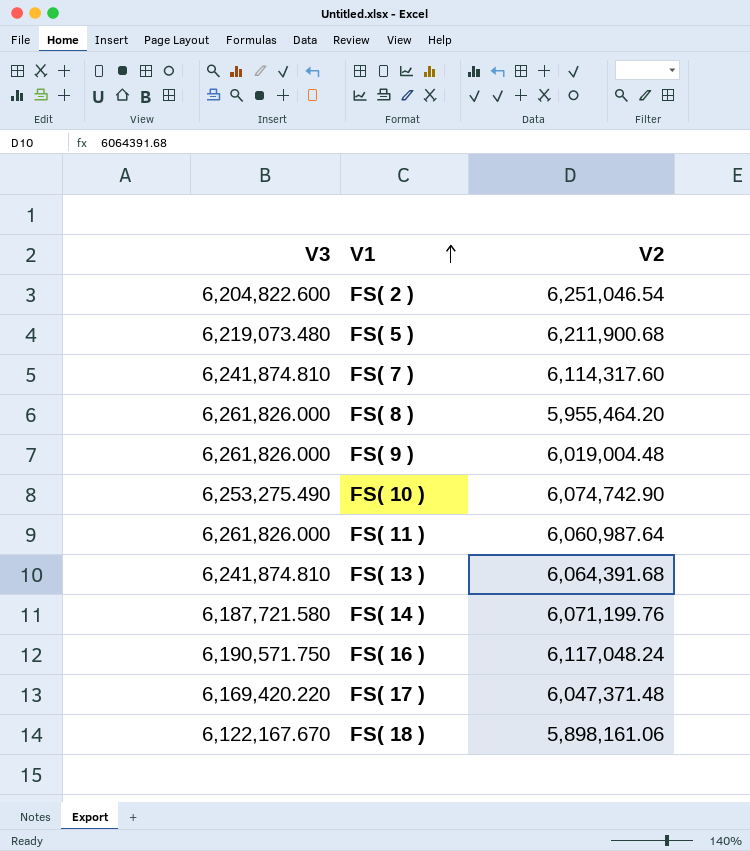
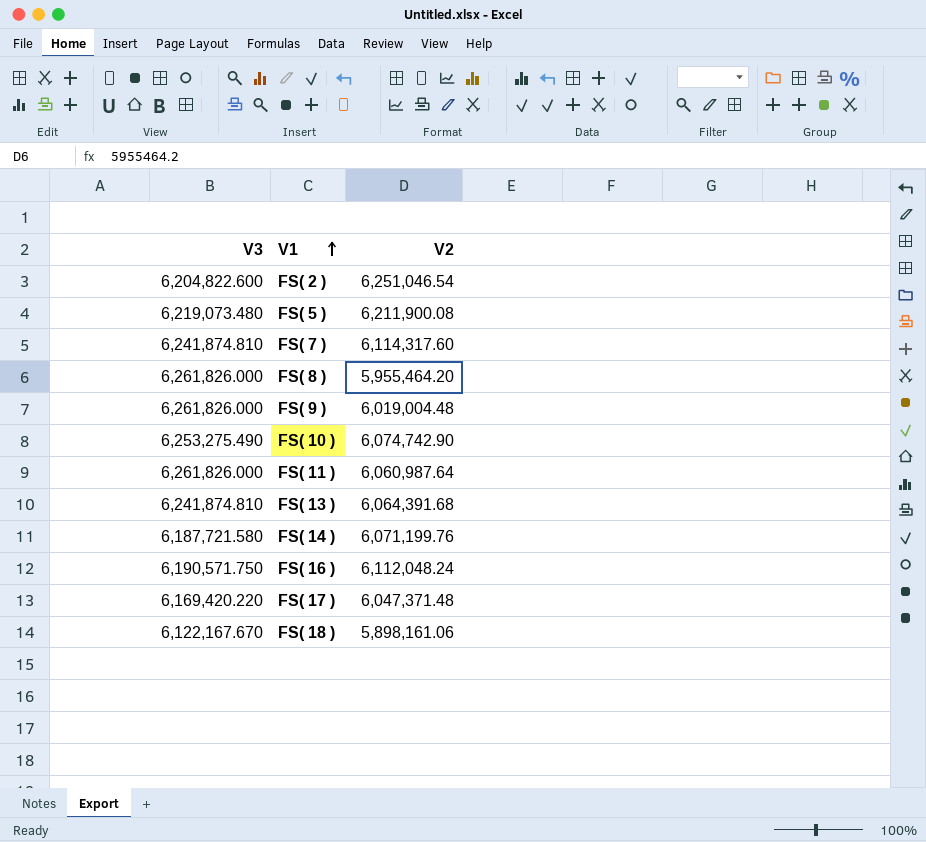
FS( 5 ) | V2: 6,211,900.68 -> 6,211,900.08
FS( 16 ) | V2: 6,117,048.24 -> 6,112,048.24

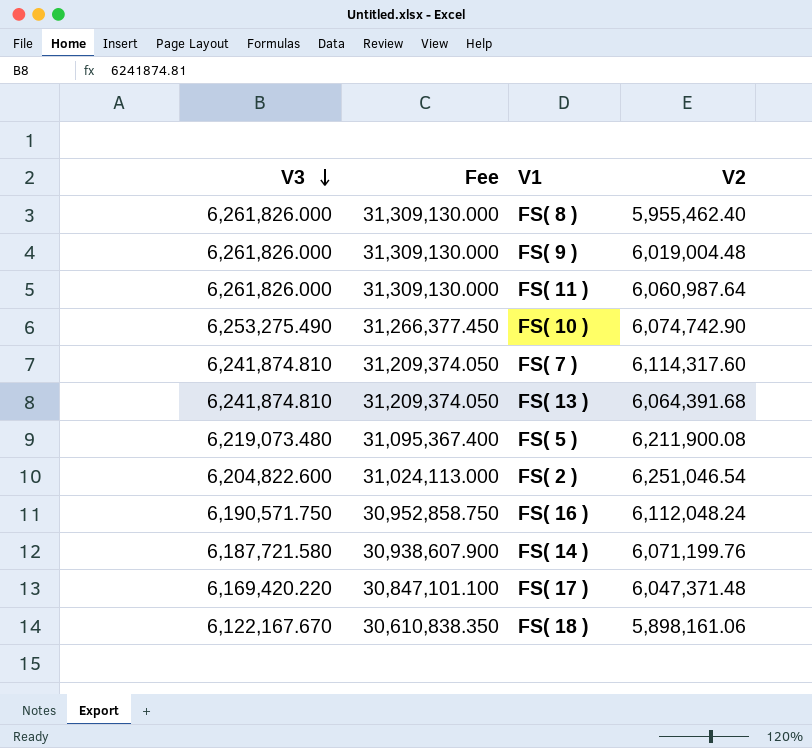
row order: V1 ascending -> V3 descending
column Fee | formula: none -> [V3] * 5
FS( 8 ) | V2: 5,955,464.20 -> 5,955,462.40

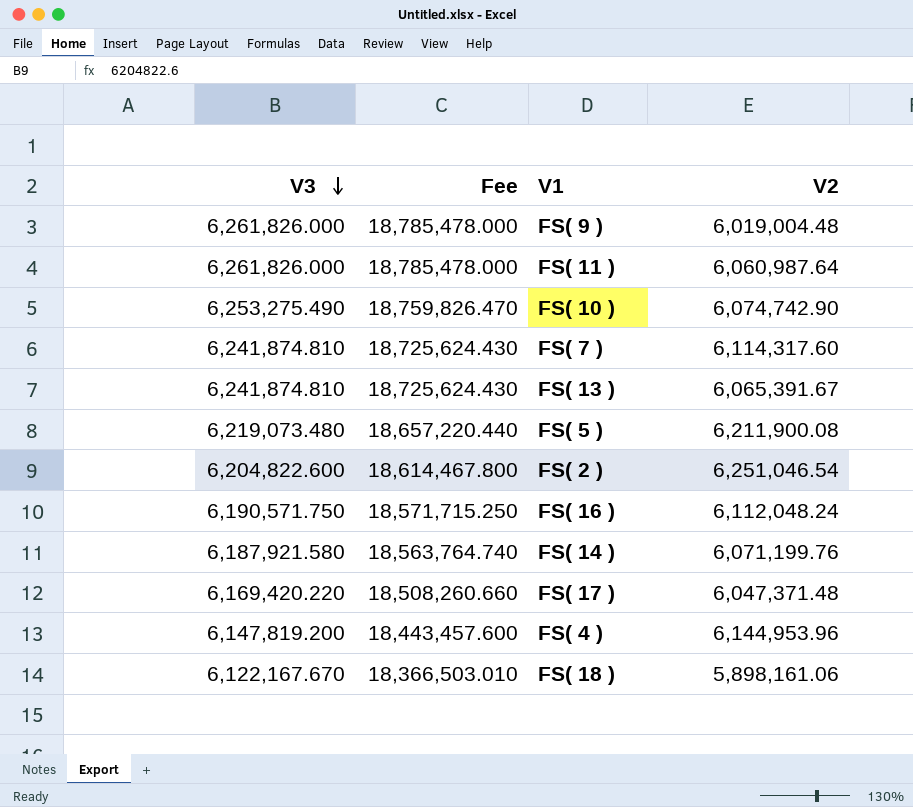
column Fee | formula: [V3] * 5 -> [V3] * 3
row FS( 8 ): 6,261,826.000 | 31,309,130.000 | 5,955,462.40 -> none
FS( 13 ) | V2: 6,064,391.68 -> 6,065,391.67
FS( 14 ) | V3: 6,187,721.580 -> 6,187,921.580
row FS( 4 ): none -> 6,147,819.200 | 18,443,457.600 | 6,144,953.96

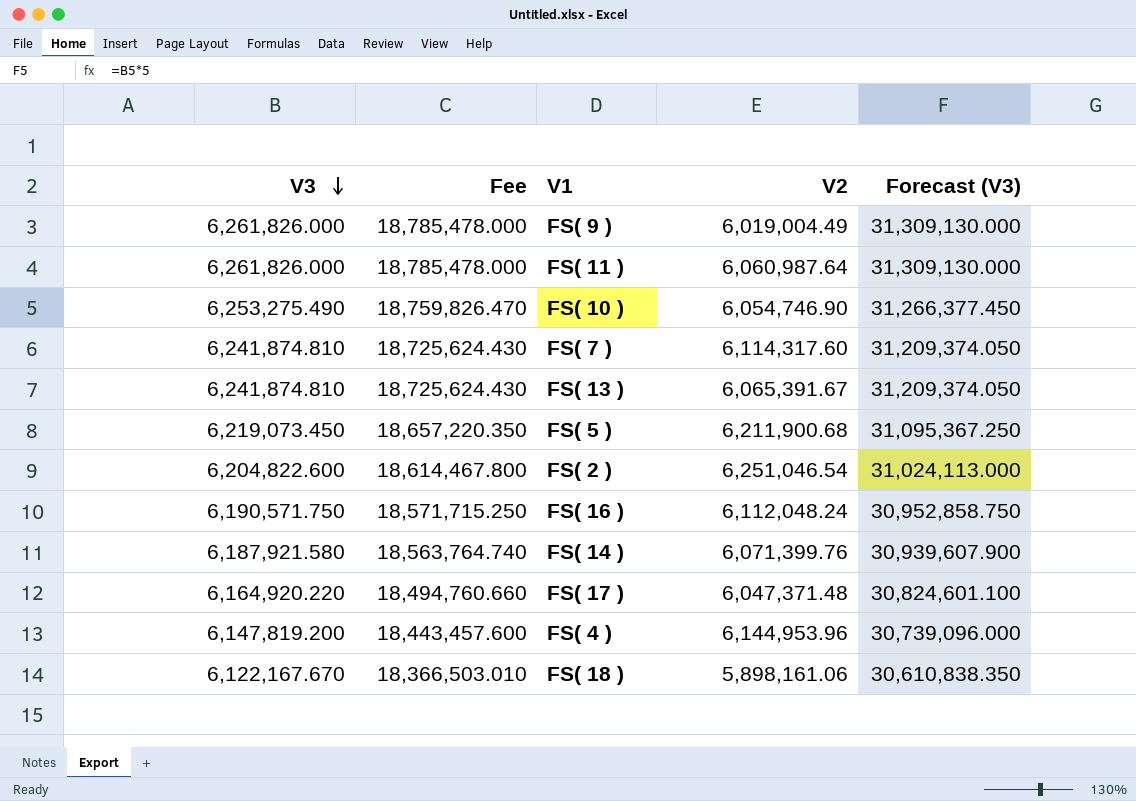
column Forecast (V3) | formula: none -> [V3] * 5
FS( 9 ) | V2: 6,019,004.48 -> 6,019,004.49
FS( 10 ) | V2: 6,074,742.90 -> 6,054,746.90
FS( 5 ) | V3: 6,219,073.480 -> 6,219,073.450
FS( 5 ) | Fee: 18,657,220.440 -> 18,657,220.350
FS( 5 ) | V2: 6,211,900.08 -> 6,211,900.68
FS( 14 ) | V2: 6,071,199.76 -> 6,071,399.76
FS( 17 ) | V3: 6,169,420.220 -> 6,164,920.220
FS( 17 ) | Fee: 18,508,260.660 -> 18,494,760.660

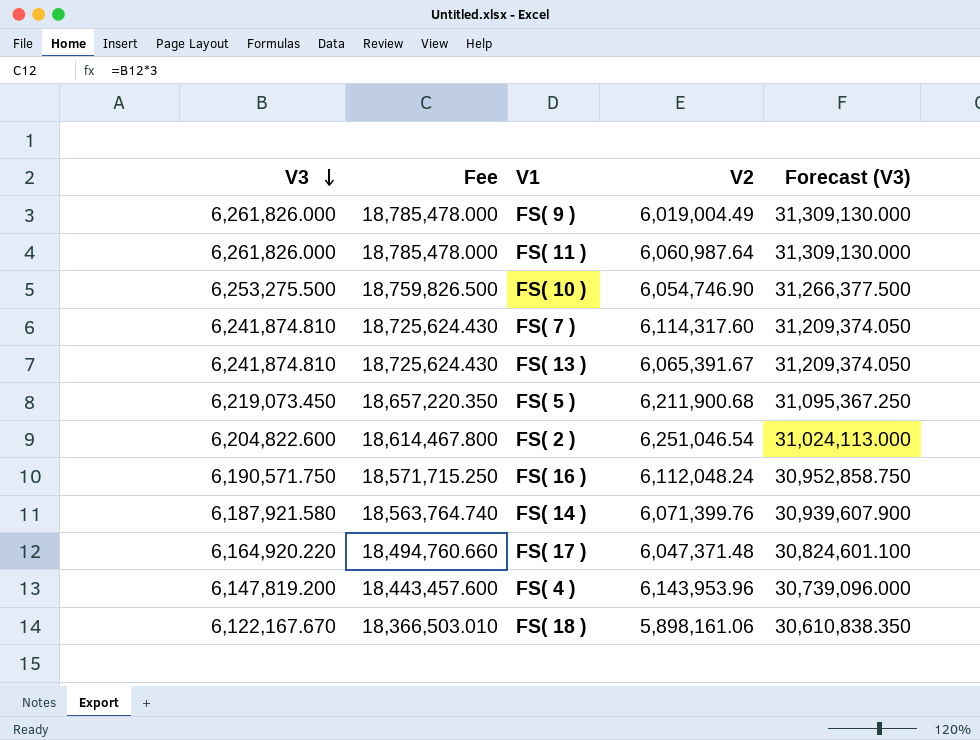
FS( 10 ) | V3: 6,253,275.490 -> 6,253,275.500
FS( 10 ) | Fee: 18,759,826.470 -> 18,759,826.500
FS( 10 ) | Forecast (V3): 31,266,377.450 -> 31,266,377.500
FS( 4 ) | V2: 6,144,953.96 -> 6,143,953.96

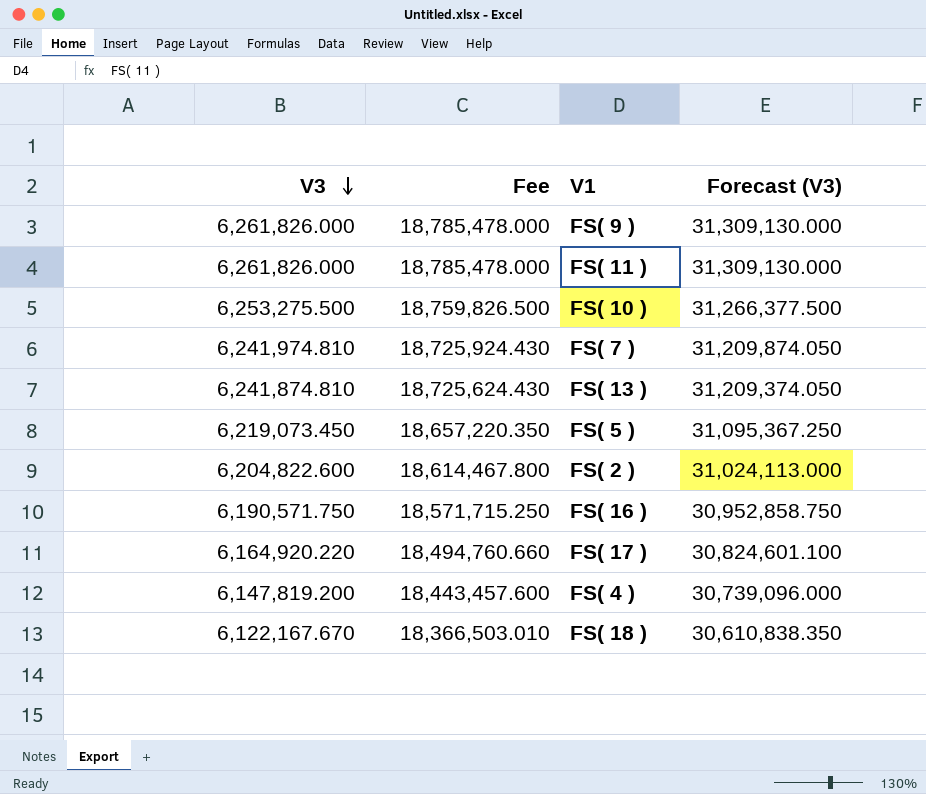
column V2 | position: 4 -> none
row FS( 14 ): 6,187,921.580 | 18,563,764.740 | 6,071,399.76 | 30,939,607.900 -> none
FS( 7 ) | V3: 6,241,874.810 -> 6,241,974.810
FS( 7 ) | Fee: 18,725,624.430 -> 18,725,924.430
FS( 7 ) | Forecast (V3): 31,209,374.050 -> 31,209,874.050

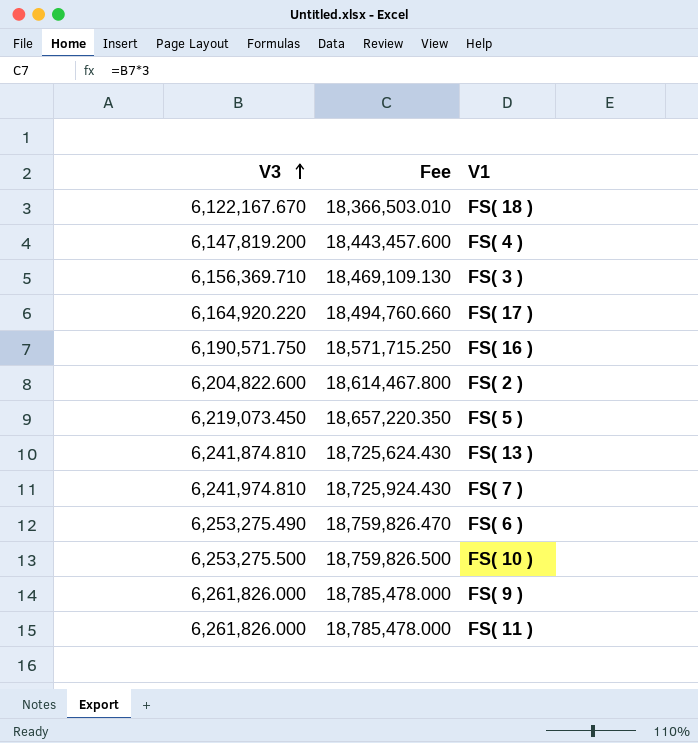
row order: V3 descending -> V3 ascending
column Forecast (V3) | formula: [V3] * 5 -> none
row FS( 3 ): none -> 6,156,369.710 | 18,469,109.130
row FS( 6 ): none -> 6,253,275.490 | 18,759,826.470

